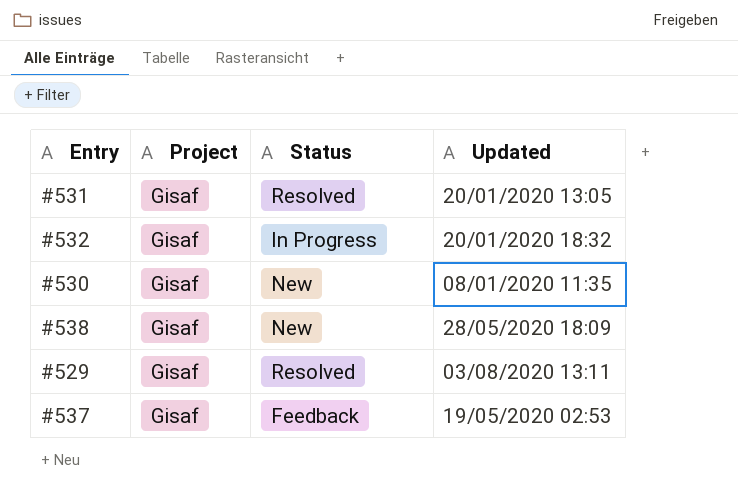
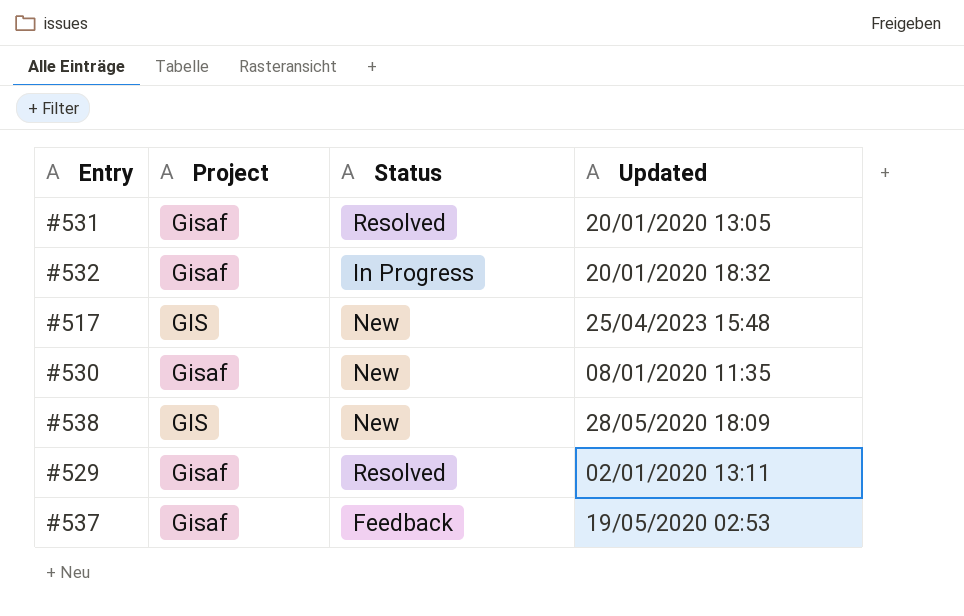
row #517: none -> GIS | New | 25/04/2023 15:48
#538 | Project: Gisaf -> GIS
#529 | Updated: 03/08/2020 13:11 -> 02/01/2020 13:11

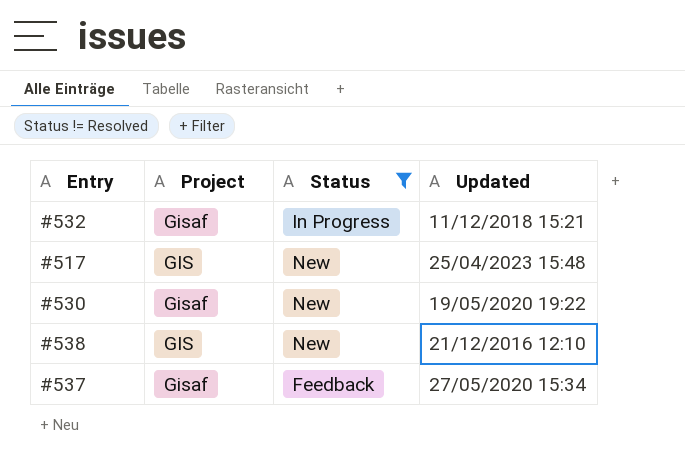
filter: none -> Status != Resolved
#532 | Updated: 20/01/2020 18:32 -> 11/12/2018 15:21
#530 | Updated: 08/01/2020 11:35 -> 19/05/2020 19:22
#538 | Updated: 28/05/2020 18:09 -> 21/12/2016 12:10
#537 | Updated: 19/05/2020 02:53 -> 27/05/2020 15:34

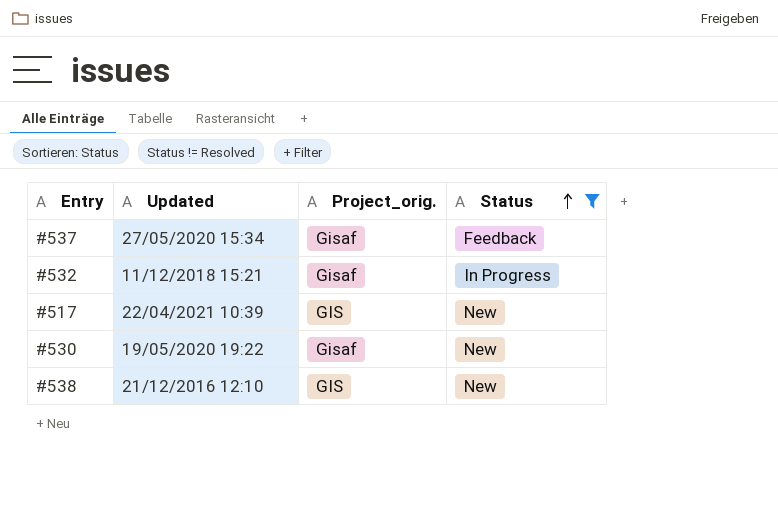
row order: none -> Status ascending
column Updated | position: 4 -> 2
column name: Project -> Project_orig.
#517 | Updated: 25/04/2023 15:48 -> 22/04/2021 10:39

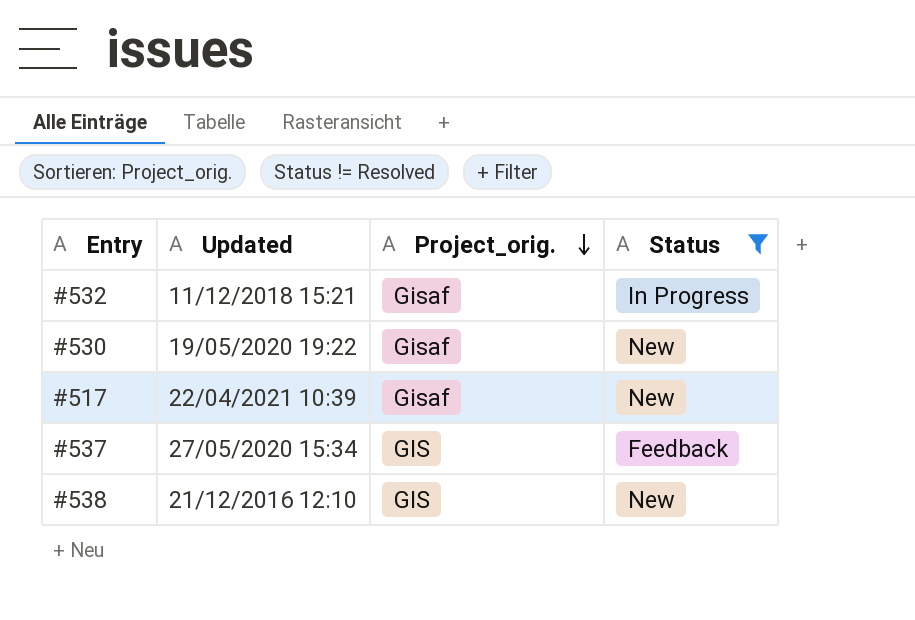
row order: Status ascending -> Project_orig. descending
#517 | Project_orig.: GIS -> Gisaf
#537 | Project_orig.: Gisaf -> GIS

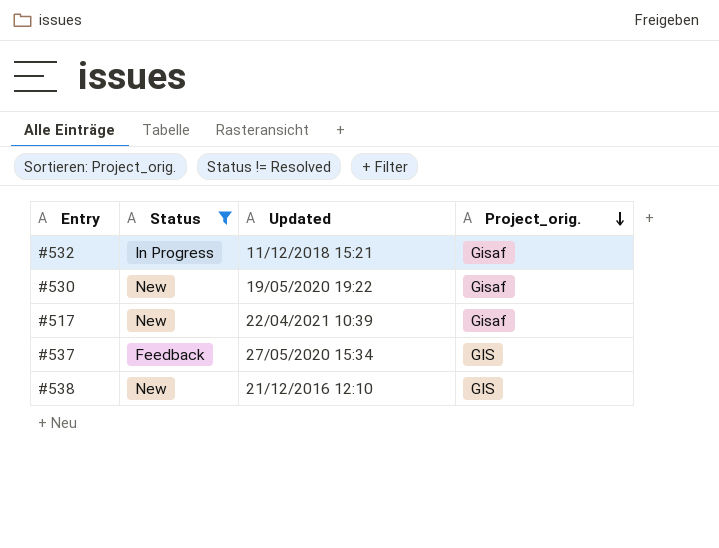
column Status | position: 4 -> 2

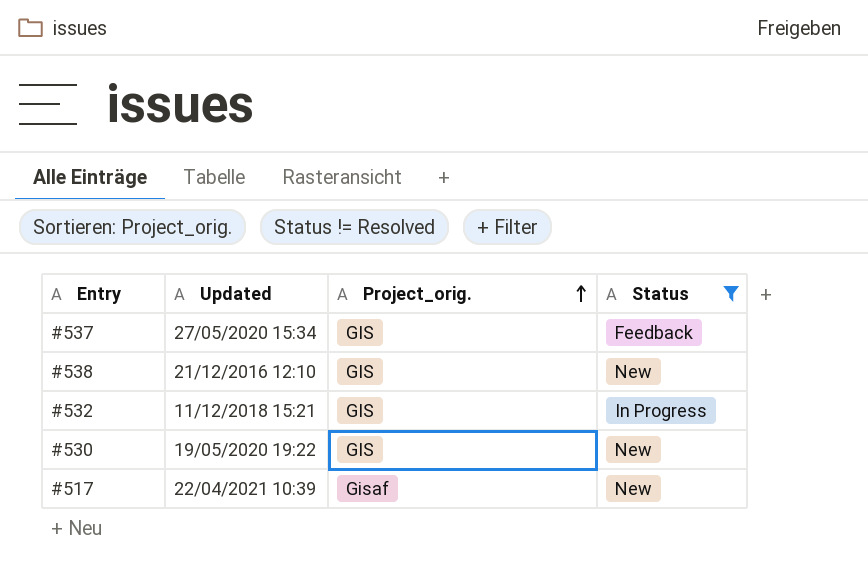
row order: Project_orig. descending -> Project_orig. ascending
column Status | position: 2 -> 4
#532 | Project_orig.: Gisaf -> GIS
#530 | Project_orig.: Gisaf -> GIS

